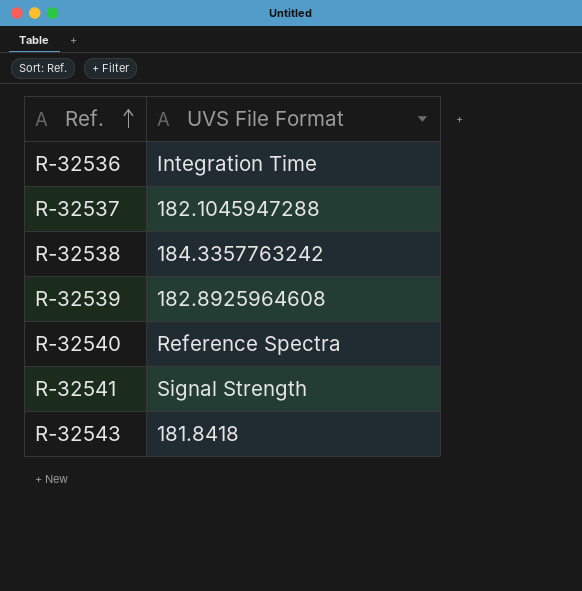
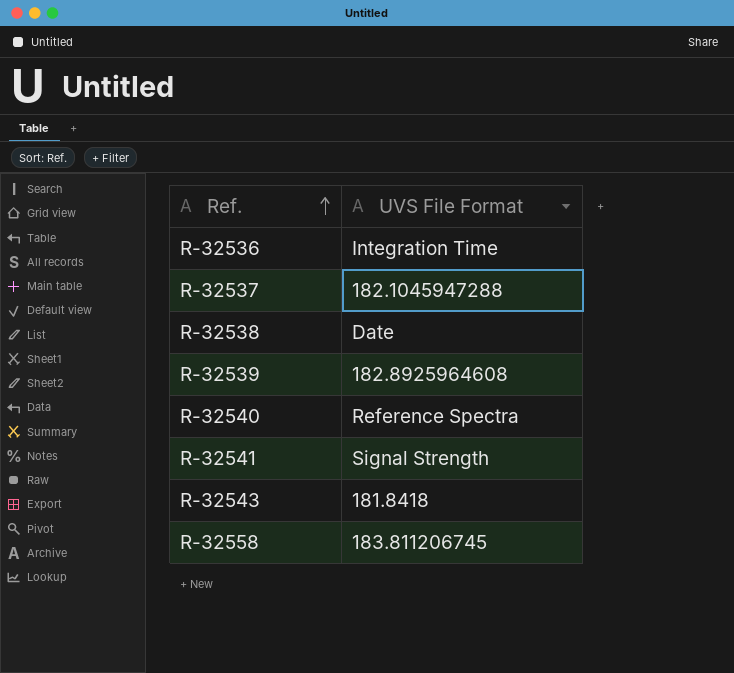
R-32538 | UVS File Format: 184.3357763242 -> Date
row R-32558: none -> 183.811206745

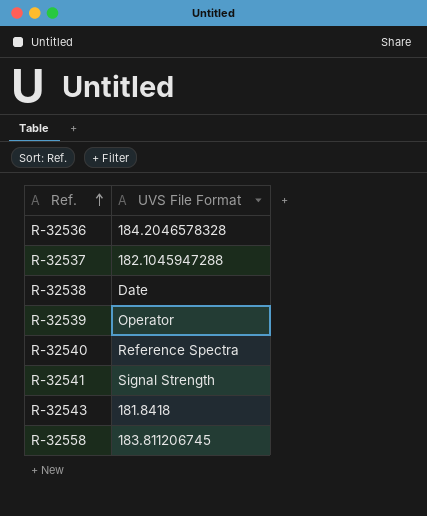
R-32536 | UVS File Format: Integration Time -> 184.2046578328
R-32539 | UVS File Format: 182.8925964608 -> Operator

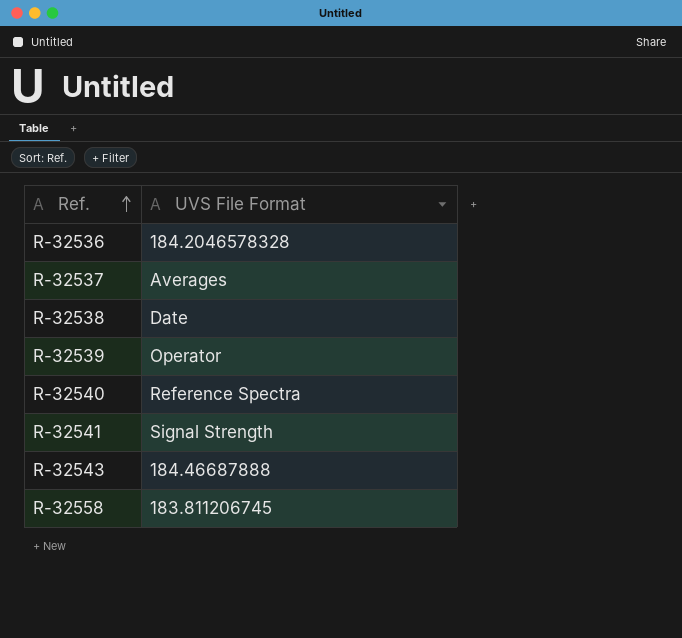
R-32537 | UVS File Format: 182.1045947288 -> Averages
R-32543 | UVS File Format: 181.8418 -> 184.46687888

